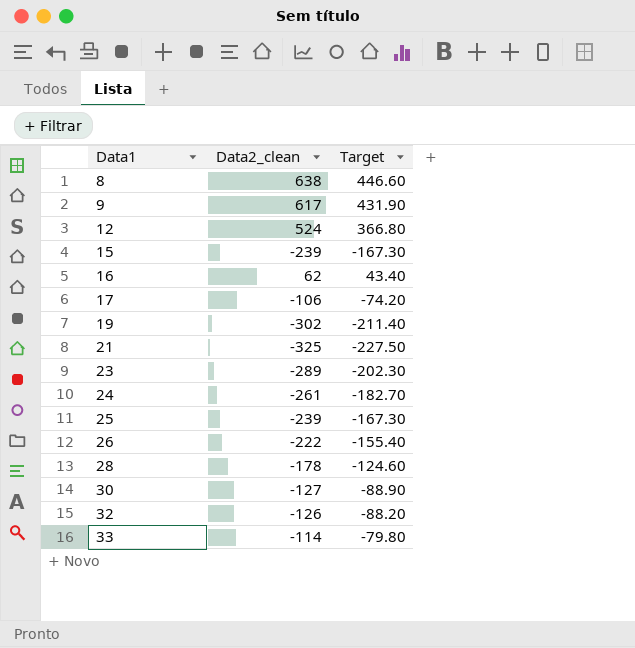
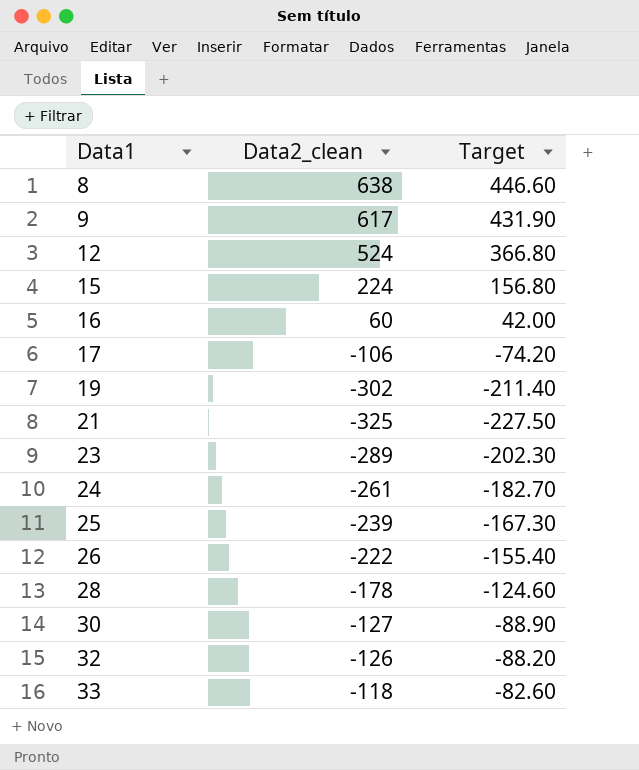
15 | Data2_clean: -239 -> 224
15 | Target: -167.30 -> 156.80
16 | Data2_clean: 62 -> 60
16 | Target: 43.40 -> 42.00
33 | Data2_clean: -114 -> -118
33 | Target: -79.80 -> -82.60

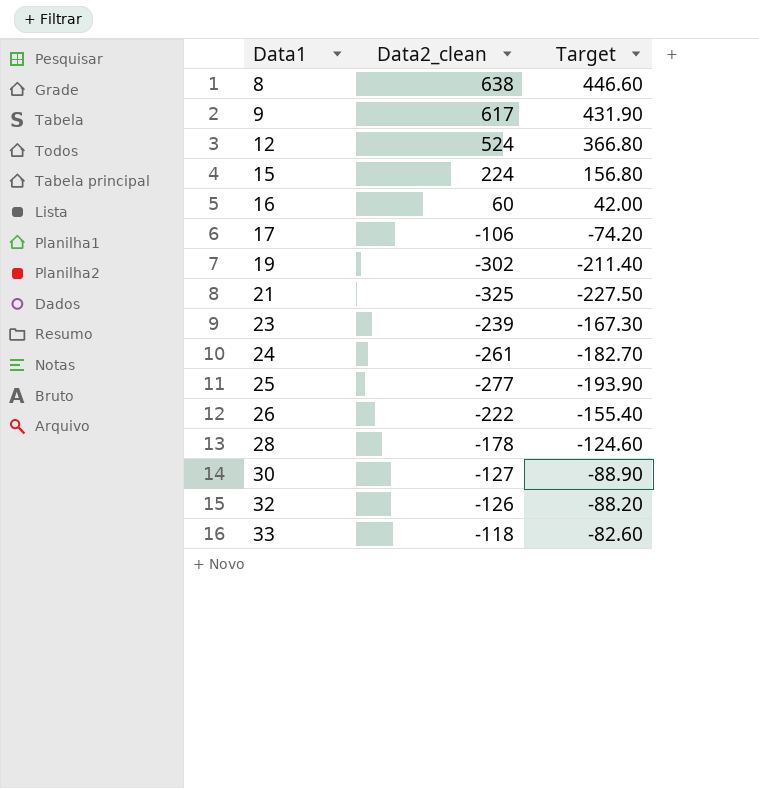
23 | Data2_clean: -289 -> -239
23 | Target: -202.30 -> -167.30
25 | Data2_clean: -239 -> -277
25 | Target: -167.30 -> -193.90

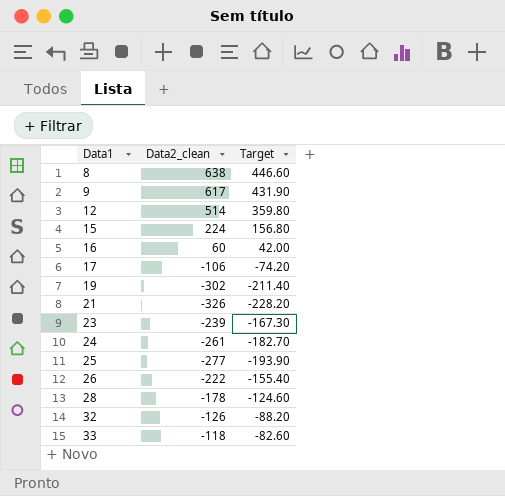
row 30: -127 | -88.90 -> none
12 | Data2_clean: 524 -> 514
12 | Target: 366.80 -> 359.80
21 | Data2_clean: -325 -> -326
21 | Target: -227.50 -> -228.20

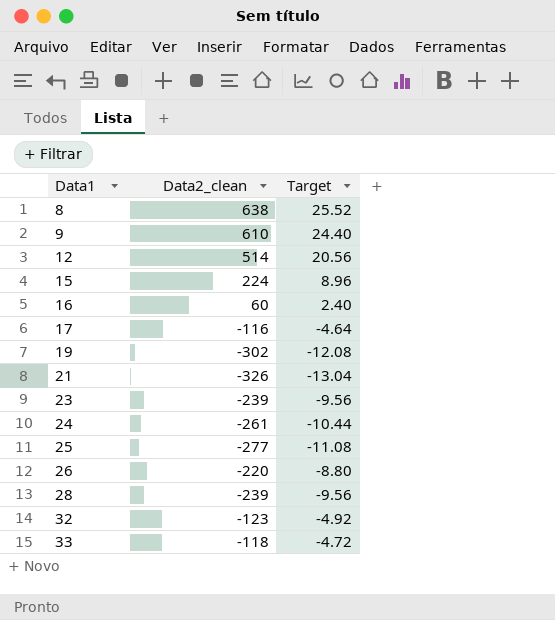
column Target | formula: [Data2_clean] * 0.7 -> [Data2_clean] * 0.04
9 | Data2_clean: 617 -> 610
17 | Data2_clean: -106 -> -116
26 | Data2_clean: -222 -> -220
28 | Data2_clean: -178 -> -239
32 | Data2_clean: -126 -> -123

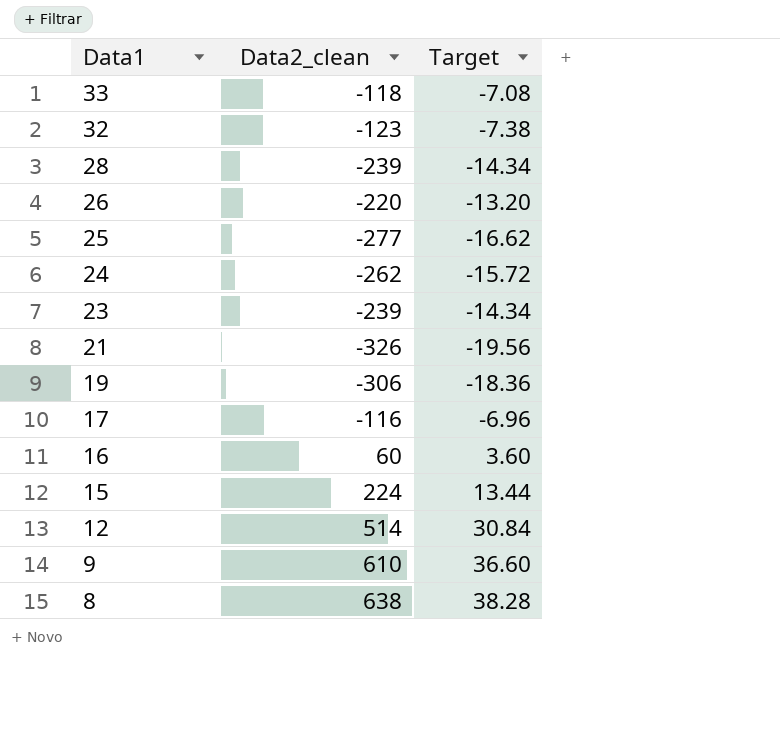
row order: Data1 ascending -> Data1 descending
column Target | formula: [Data2_clean] * 0.04 -> [Data2_clean] * 0.06
24 | Data2_clean: -261 -> -262
19 | Data2_clean: -302 -> -306

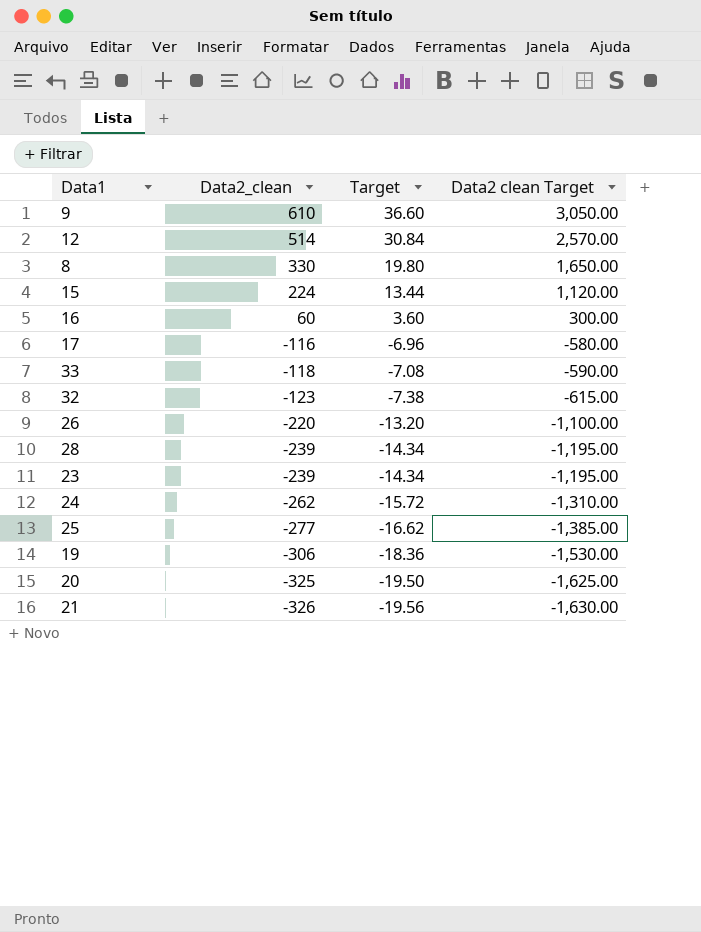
row order: Data1 descending -> Data2_clean descending
column Data2 clean Target | formula: none -> [Data2_clean] * 5
8 | Data2_clean: 638 -> 330
8 | Target: 38.28 -> 19.80
row 20: none -> -325 | -19.50 | -1,625.00

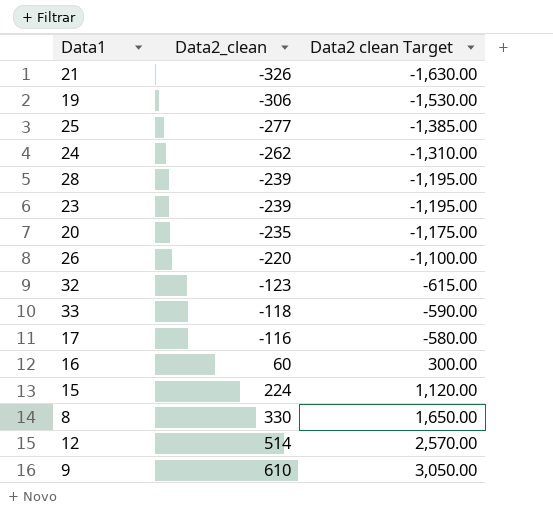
row order: Data2_clean descending -> Data2_clean ascending
column Target | formula: [Data2_clean] * 0.06 -> none
20 | Data2_clean: -325 -> -235
20 | Data2 clean Target: -1,625.00 -> -1,175.00

